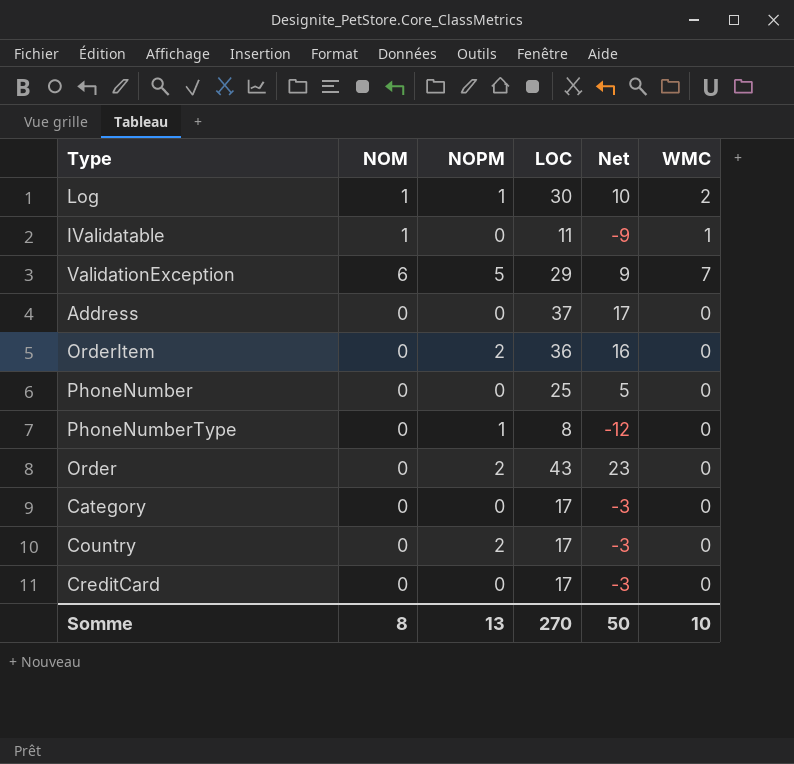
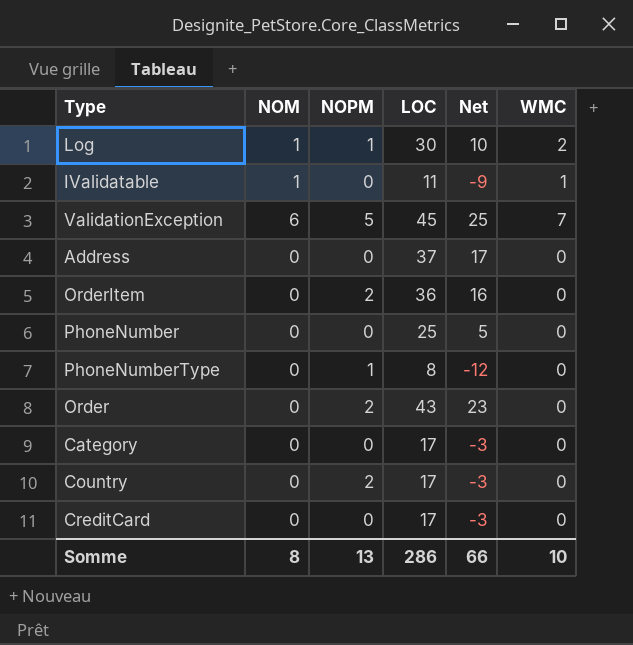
ValidationException | LOC: 29 -> 45
ValidationException | Net: 9 -> 25
Somme | LOC: 270 -> 286
Somme | Net: 50 -> 66

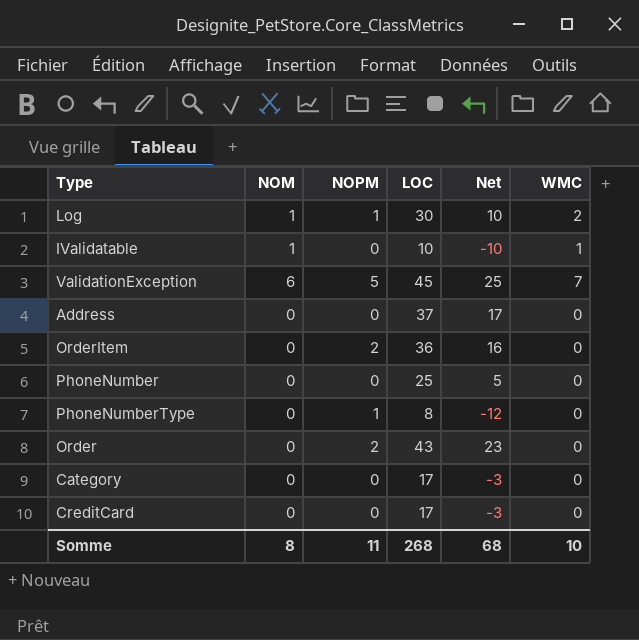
row Country: 0 | 2 | 17 | -3 | 0 -> none
IValidatable | LOC: 11 -> 10
IValidatable | Net: -9 -> -10
Somme | NOPM: 13 -> 11
Somme | LOC: 286 -> 268
Somme | Net: 66 -> 68

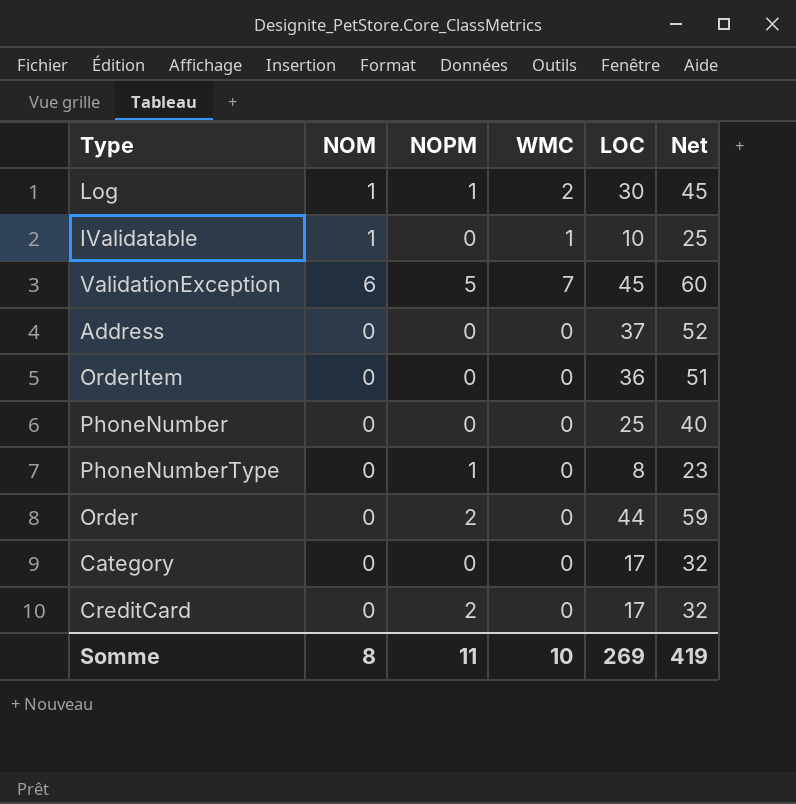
column WMC | position: 6 -> 4
column Net | formula: [LOC] - 20 -> [LOC] + 15
OrderItem | NOPM: 2 -> 0
Order | LOC: 43 -> 44
CreditCard | NOPM: 0 -> 2
Somme | LOC: 268 -> 269
Somme | Net: 68 -> 419

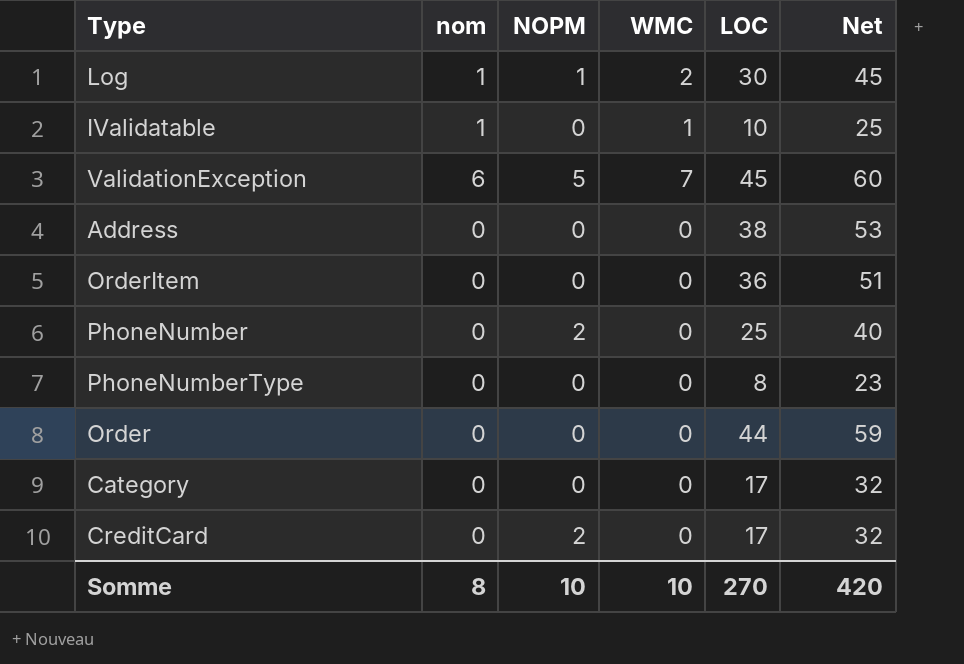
column name: NOM -> nom
Address | LOC: 37 -> 38
Address | Net: 52 -> 53
PhoneNumber | NOPM: 0 -> 2
PhoneNumberType | NOPM: 1 -> 0
Order | NOPM: 2 -> 0
Somme | NOPM: 11 -> 10
Somme | LOC: 269 -> 270
Somme | Net: 419 -> 420

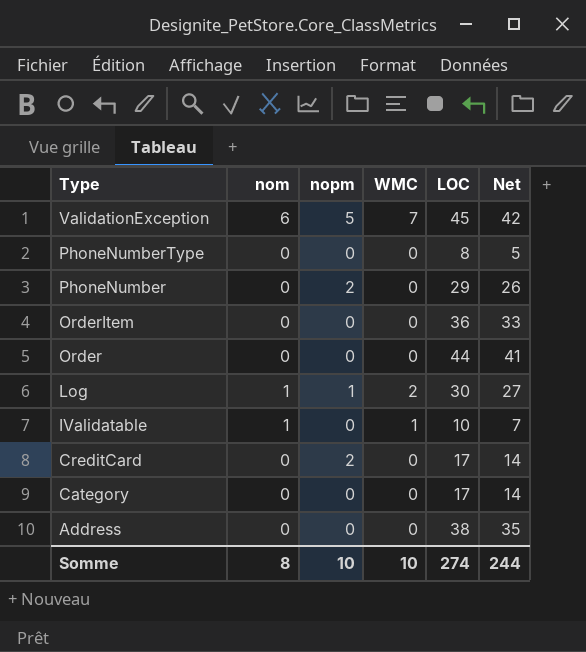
row order: none -> Type descending
column name: NOPM -> nopm
column Net | formula: [LOC] + 15 -> [LOC] - 3
PhoneNumber | LOC: 25 -> 29
Somme | LOC: 270 -> 274
Somme | Net: 420 -> 244

